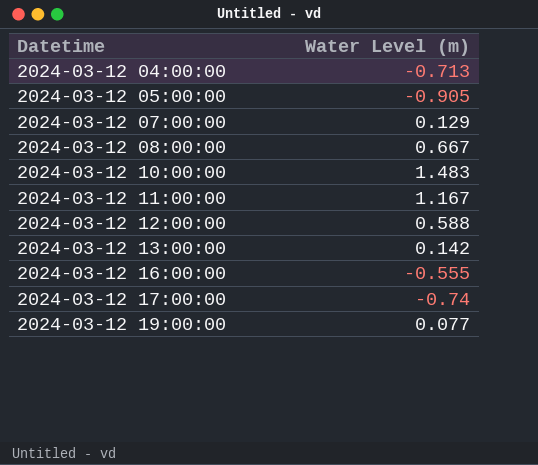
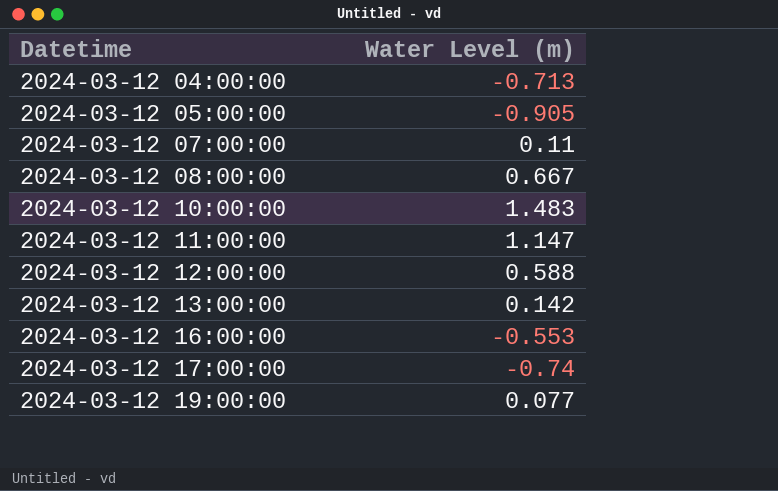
2024-03-12 07:00:00 | Water Level (m): 0.129 -> 0.11
2024-03-12 11:00:00 | Water Level (m): 1.167 -> 1.147
2024-03-12 16:00:00 | Water Level (m): -0.555 -> -0.553

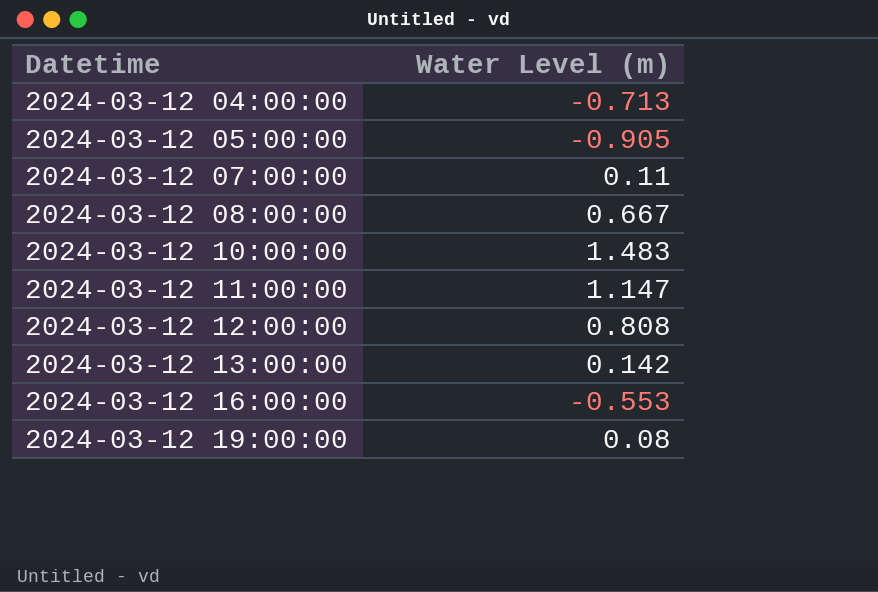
row 2024-03-12 17:00:00: -0.74 -> none
2024-03-12 12:00:00 | Water Level (m): 0.588 -> 0.808
2024-03-12 19:00:00 | Water Level (m): 0.077 -> 0.08

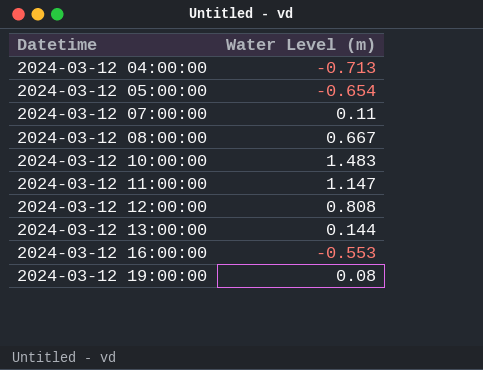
2024-03-12 05:00:00 | Water Level (m): -0.905 -> -0.654
2024-03-12 13:00:00 | Water Level (m): 0.142 -> 0.144

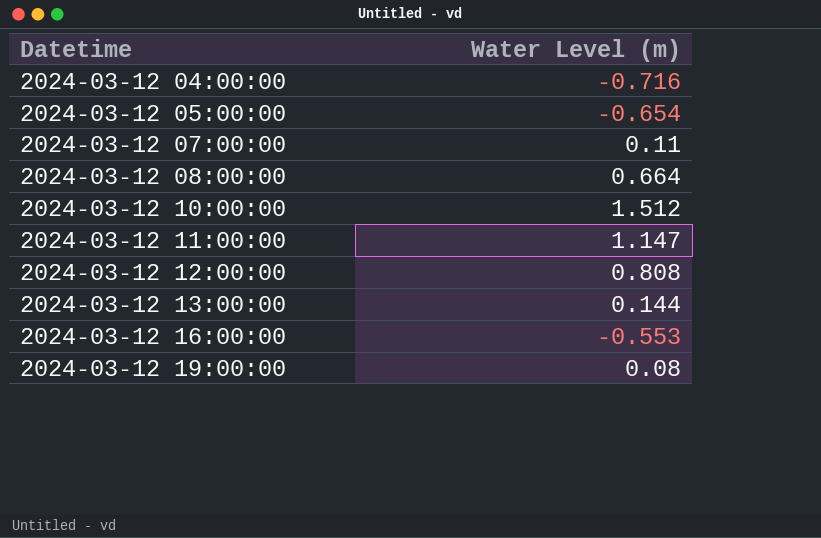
2024-03-12 04:00:00 | Water Level (m): -0.713 -> -0.716
2024-03-12 08:00:00 | Water Level (m): 0.667 -> 0.664
2024-03-12 10:00:00 | Water Level (m): 1.483 -> 1.512

